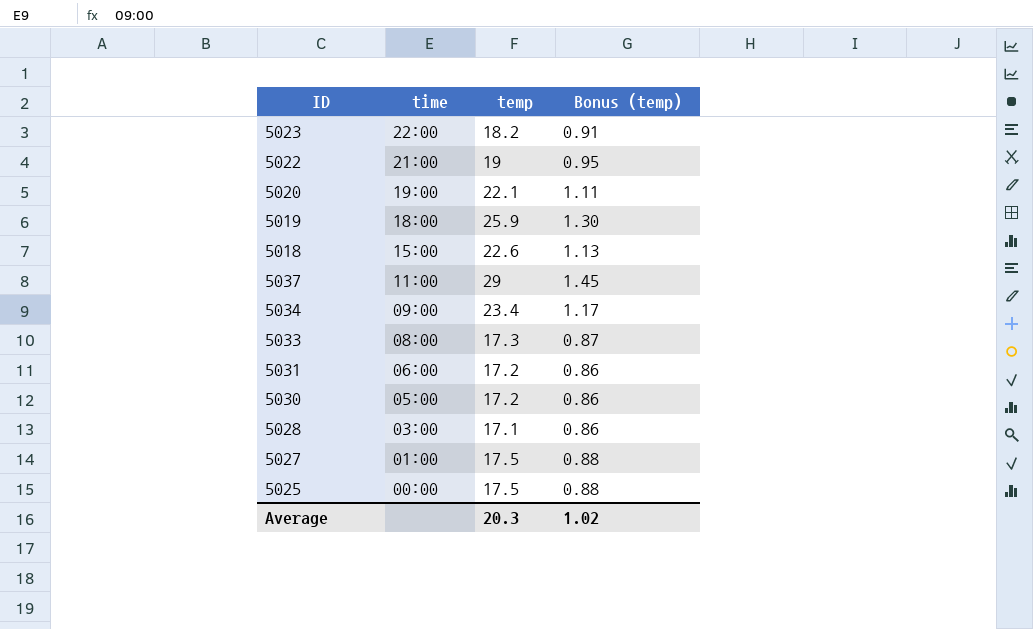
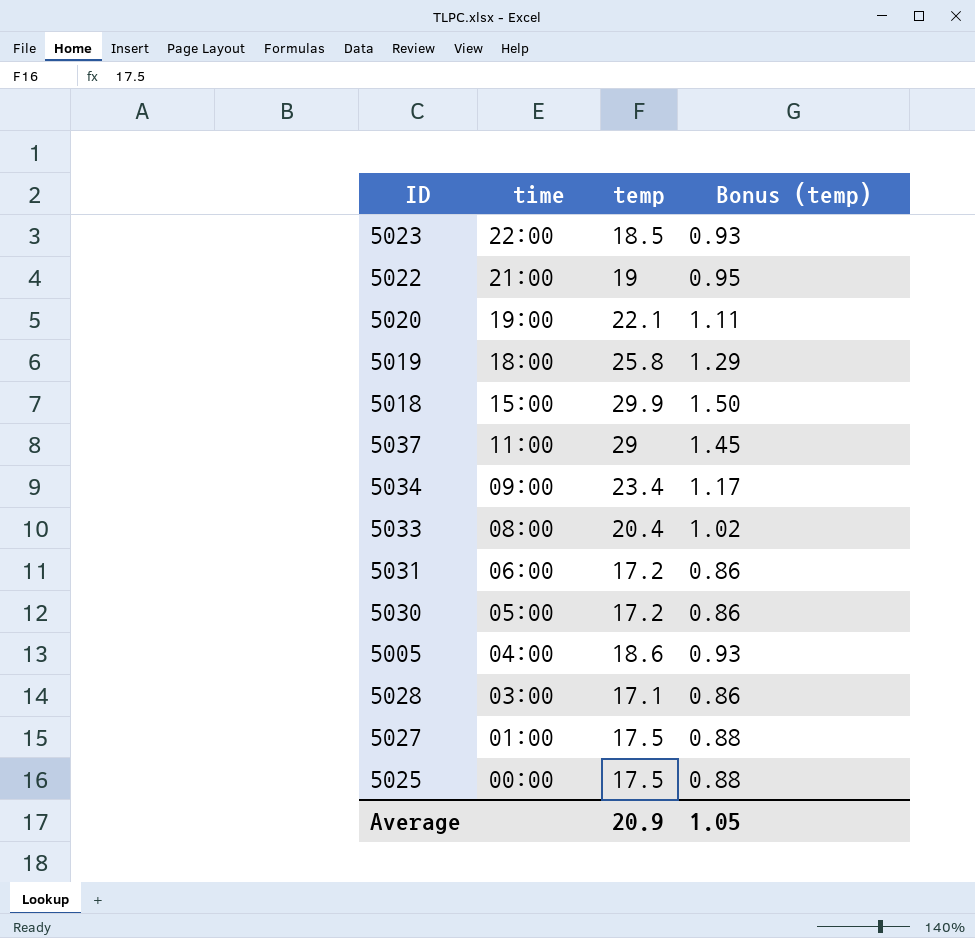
5023 | temp: 18.2 -> 18.5
5023 | Bonus (temp): 0.91 -> 0.93
5019 | temp: 25.9 -> 25.8
5019 | Bonus (temp): 1.30 -> 1.29
5018 | temp: 22.6 -> 29.9
5018 | Bonus (temp): 1.13 -> 1.50
5033 | temp: 17.3 -> 20.4
5033 | Bonus (temp): 0.87 -> 1.02
row 5005: none -> 04:00 | 18.6 | 0.93
Average | temp: 20.3 -> 20.9
Average | Bonus (temp): 1.02 -> 1.05

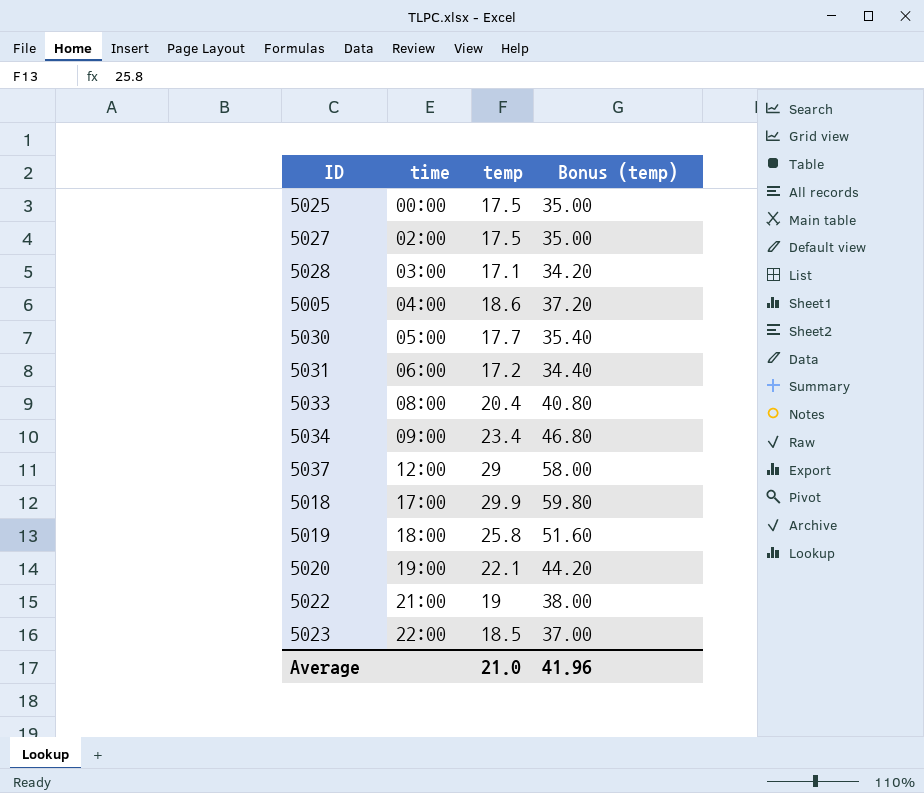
row order: time descending -> time ascending
column Bonus (temp) | formula: [temp] * 0.05 -> [temp] * 2
5027 | time: 01:00 -> 02:00
5030 | temp: 17.2 -> 17.7
5037 | time: 11:00 -> 12:00
5018 | time: 15:00 -> 17:00
Average | temp: 20.9 -> 21.0
Average | Bonus (temp): 1.05 -> 41.96

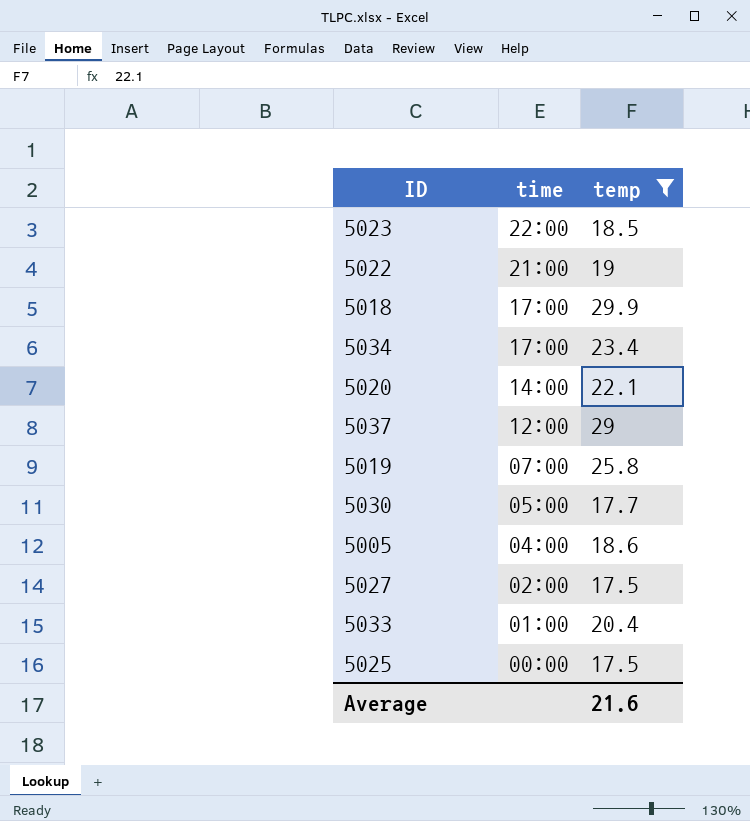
filter: none -> temp >= 17.5
row order: time ascending -> time descending
column Bonus (temp) | formula: [temp] * 2 -> none
5034 | time: 09:00 -> 17:00
5020 | time: 19:00 -> 14:00
5019 | time: 18:00 -> 07:00
5033 | time: 08:00 -> 01:00
Average | temp: 21.0 -> 21.6

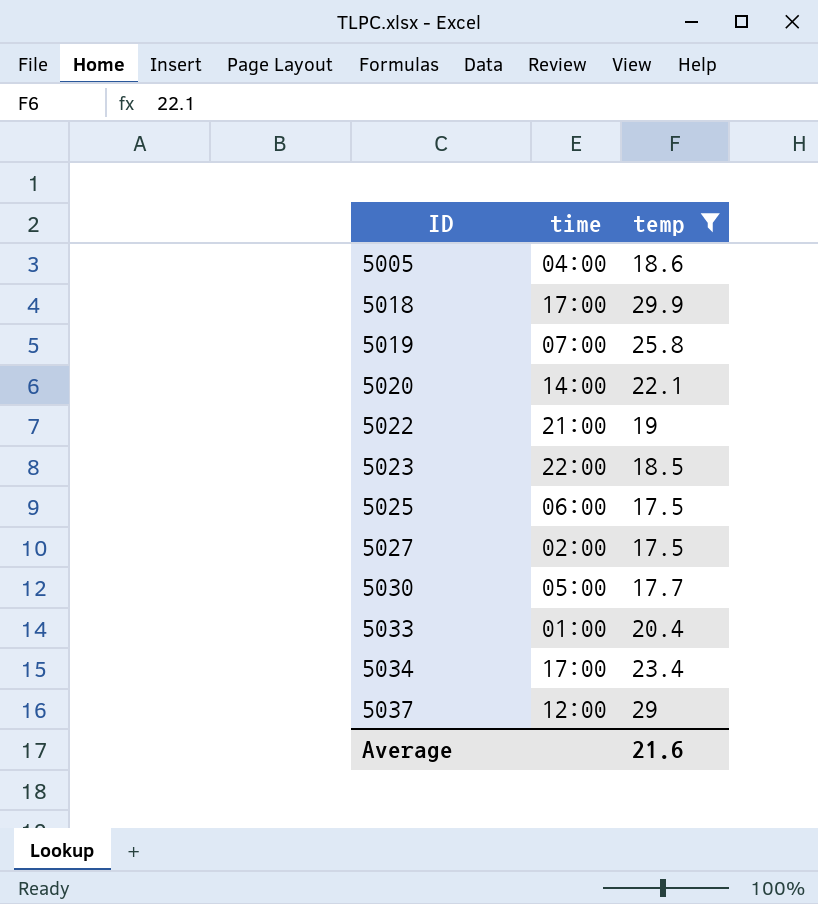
row order: time descending -> ID ascending
5025 | time: 00:00 -> 06:00

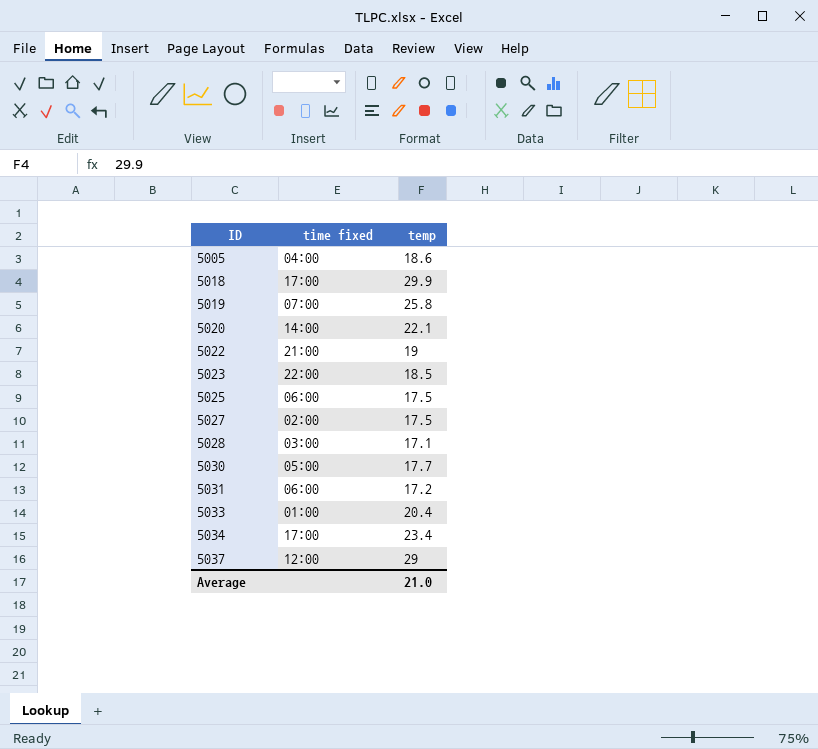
filter: temp >= 17.5 -> none
column name: time -> time fixed
Average | temp: 21.6 -> 21.0

